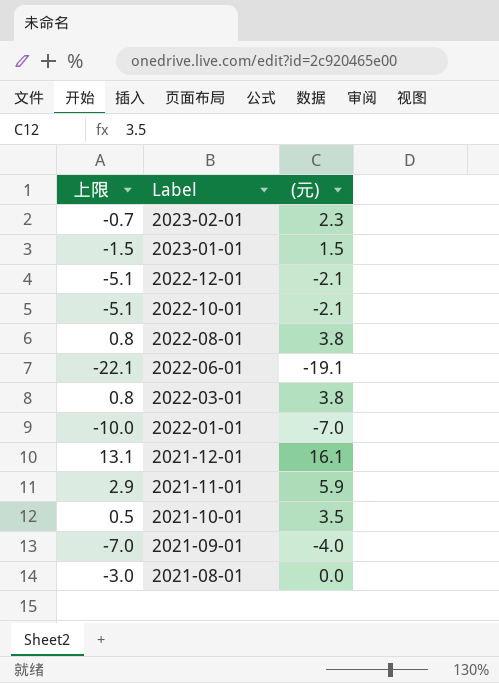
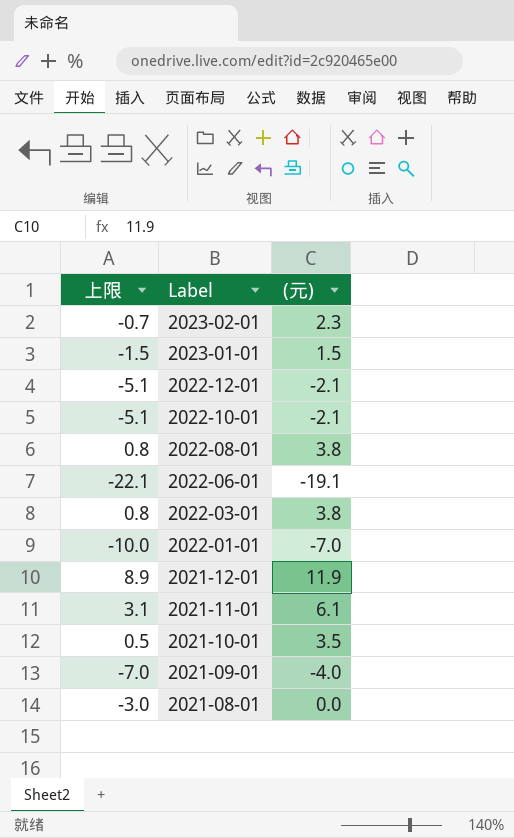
2021-12-01 | 上限: 13.1 -> 8.9
2021-12-01 | (元): 16.1 -> 11.9
2021-11-01 | 上限: 2.9 -> 3.1
2021-11-01 | (元): 5.9 -> 6.1

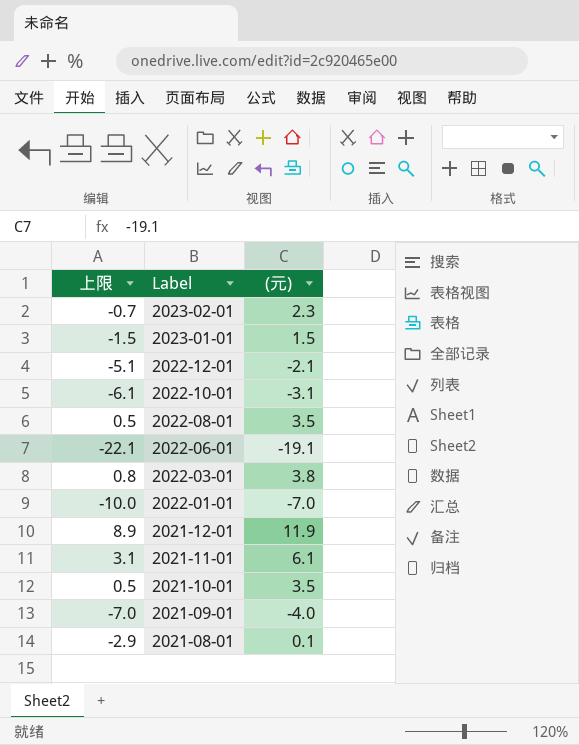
2022-10-01 | 上限: -5.1 -> -6.1
2022-10-01 | (元): -2.1 -> -3.1
2022-08-01 | 上限: 0.8 -> 0.5
2022-08-01 | (元): 3.8 -> 3.5
2021-08-01 | 上限: -3.0 -> -2.9
2021-08-01 | (元): 0.0 -> 0.1

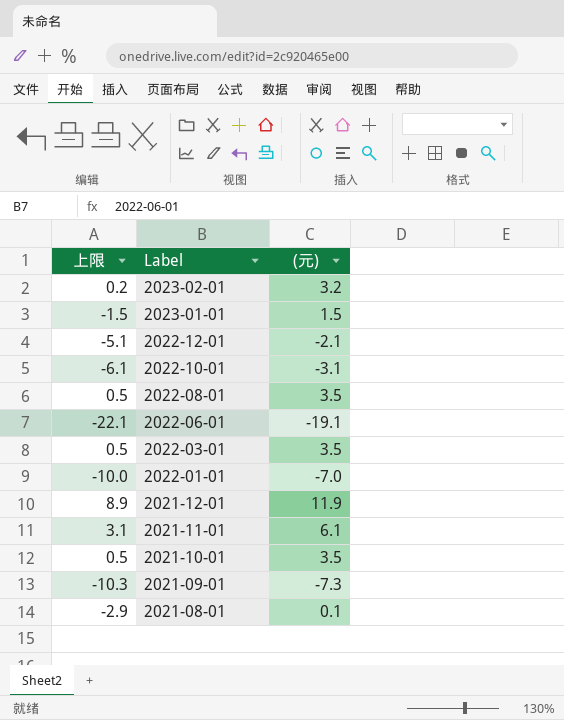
2023-02-01 | 上限: -0.7 -> 0.2
2023-02-01 | (元): 2.3 -> 3.2
2022-03-01 | 上限: 0.8 -> 0.5
2022-03-01 | (元): 3.8 -> 3.5
2021-09-01 | 上限: -7.0 -> -10.3
2021-09-01 | (元): -4.0 -> -7.3

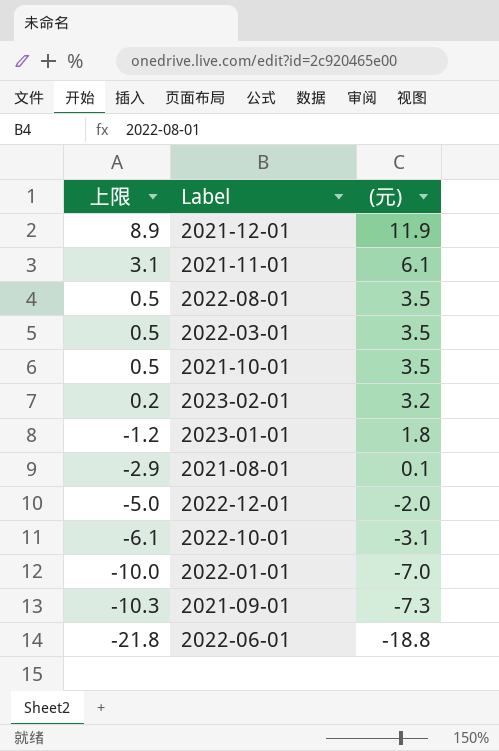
row order: Label descending -> 上限 descending
2023-01-01 | 上限: -1.5 -> -1.2
2023-01-01 | (元): 1.5 -> 1.8
2022-12-01 | 上限: -5.1 -> -5.0
2022-12-01 | (元): -2.1 -> -2.0
2022-06-01 | 上限: -22.1 -> -21.8
2022-06-01 | (元): -19.1 -> -18.8

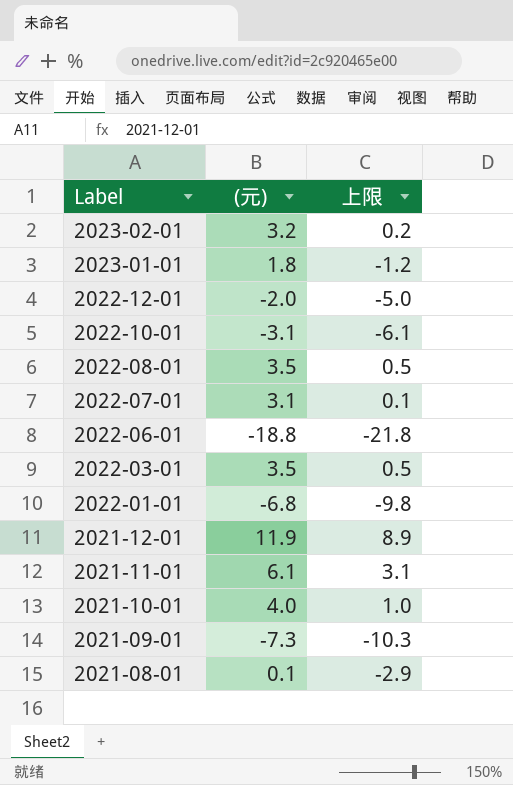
row order: 上限 descending -> Label descending
column 上限 | position: 1 -> 3
row 2022-07-01: none -> 3.1 | 0.1
2022-01-01 | (元): -7.0 -> -6.8
2022-01-01 | 上限: -10.0 -> -9.8
2021-10-01 | (元): 3.5 -> 4.0
2021-10-01 | 上限: 0.5 -> 1.0

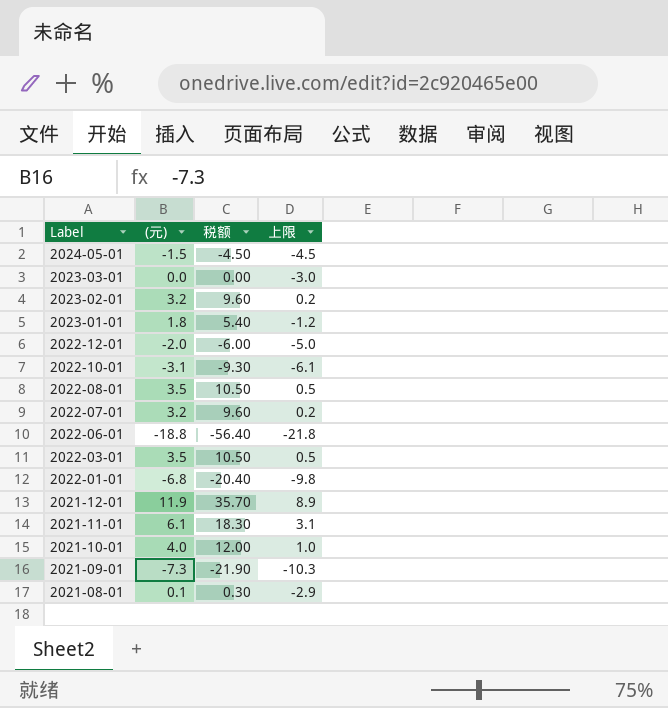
column 税额 | formula: none -> [(元)] * 3
row 2024-05-01: none -> -1.5 | -4.50 | -4.5
row 2023-03-01: none -> 0.0 | 0.00 | -3.0
2022-07-01 | (元): 3.1 -> 3.2
2022-07-01 | 上限: 0.1 -> 0.2

